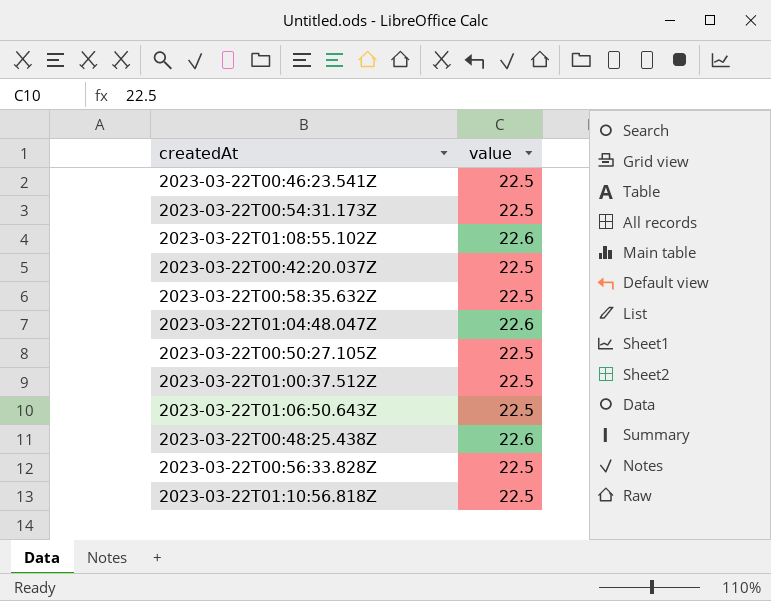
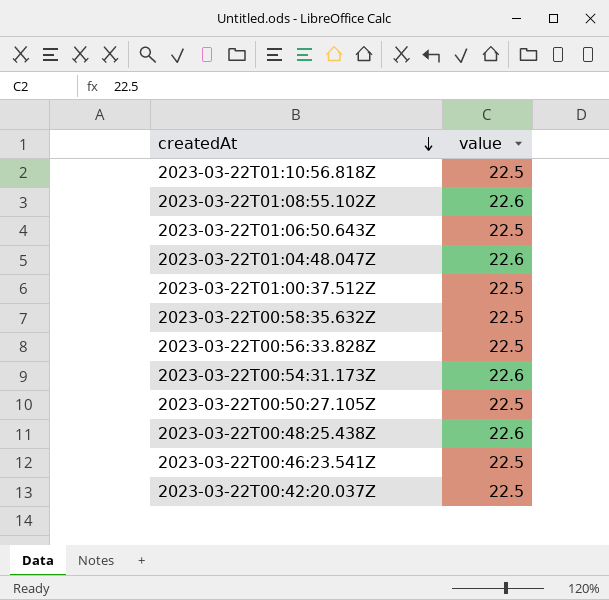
row order: none -> createdAt descending
2023-03-22T00:54:31.173Z | value: 22.5 -> 22.6

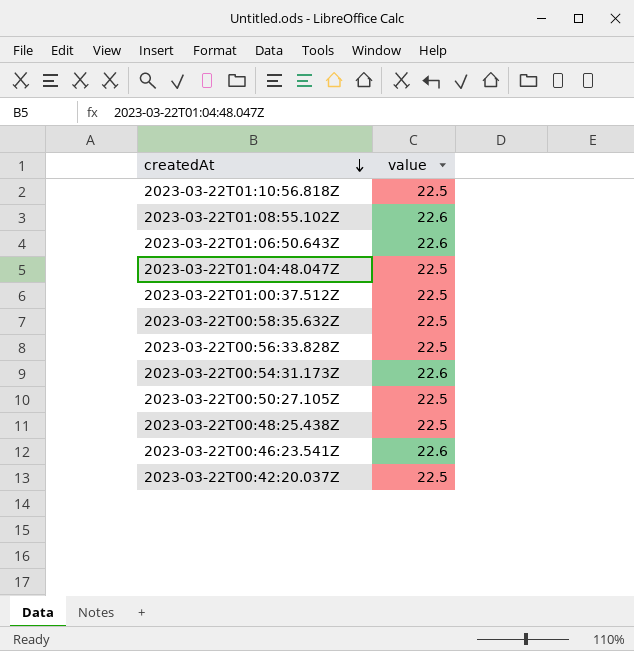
2023-03-22T01:06:50.643Z | value: 22.5 -> 22.6
2023-03-22T01:04:48.047Z | value: 22.6 -> 22.5
2023-03-22T00:48:25.438Z | value: 22.6 -> 22.5
2023-03-22T00:46:23.541Z | value: 22.5 -> 22.6

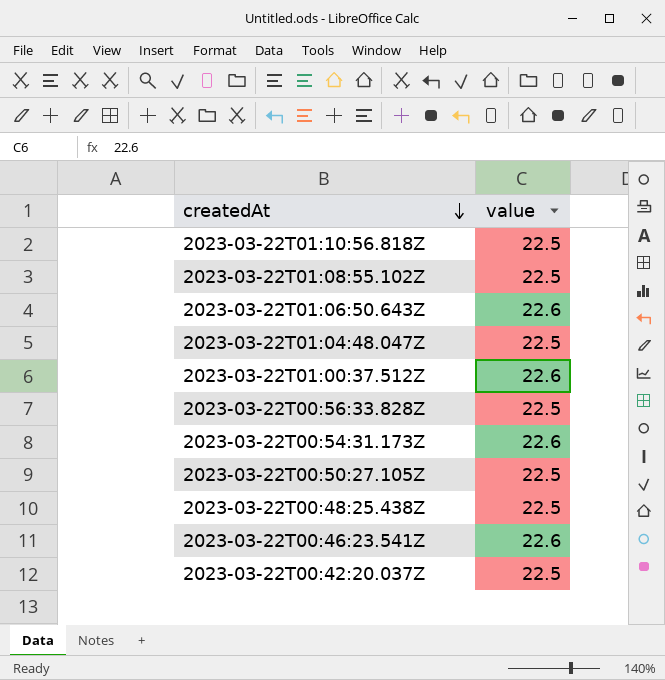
row 2023-03-22T00:58:35.632Z: 22.5 -> none
2023-03-22T01:08:55.102Z | value: 22.6 -> 22.5
2023-03-22T01:00:37.512Z | value: 22.5 -> 22.6

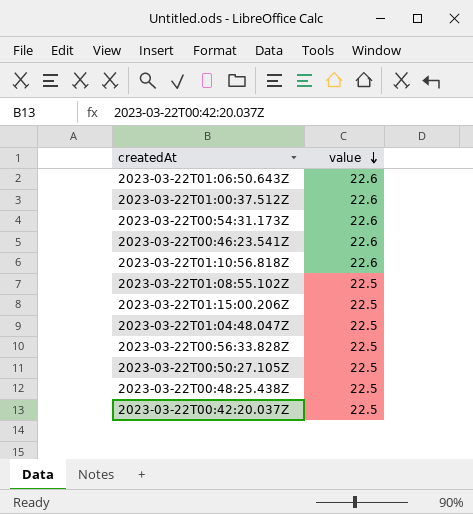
row order: createdAt descending -> value descending
2023-03-22T01:10:56.818Z | value: 22.5 -> 22.6
row 2023-03-22T01:15:00.206Z: none -> 22.5

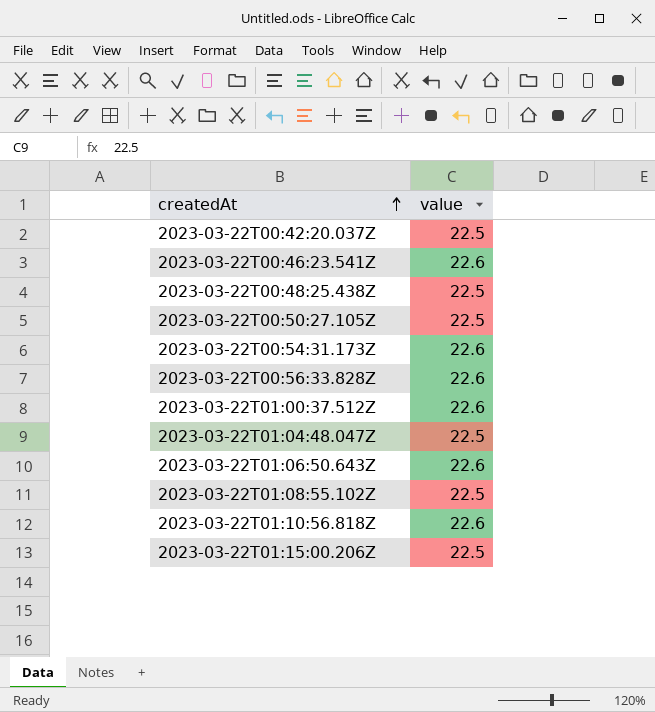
row order: value descending -> createdAt ascending
2023-03-22T00:56:33.828Z | value: 22.5 -> 22.6

